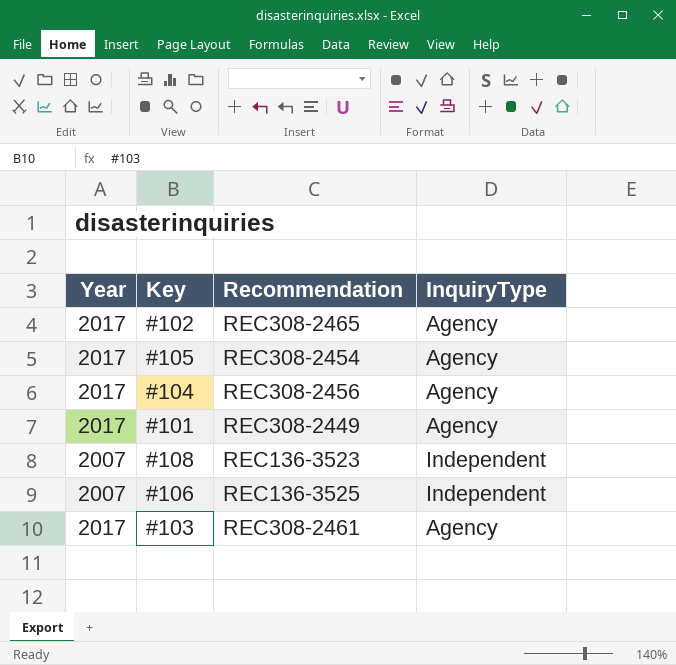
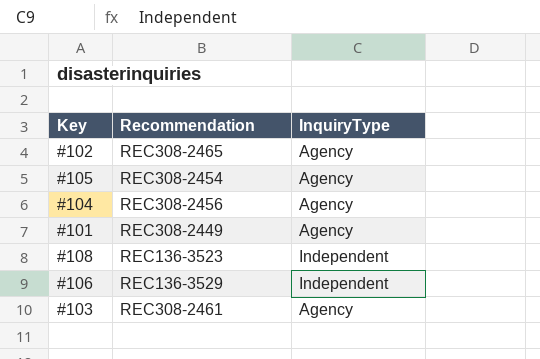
column Year | position: 1 -> none
#106 | Recommendation: REC136-3525 -> REC136-3529

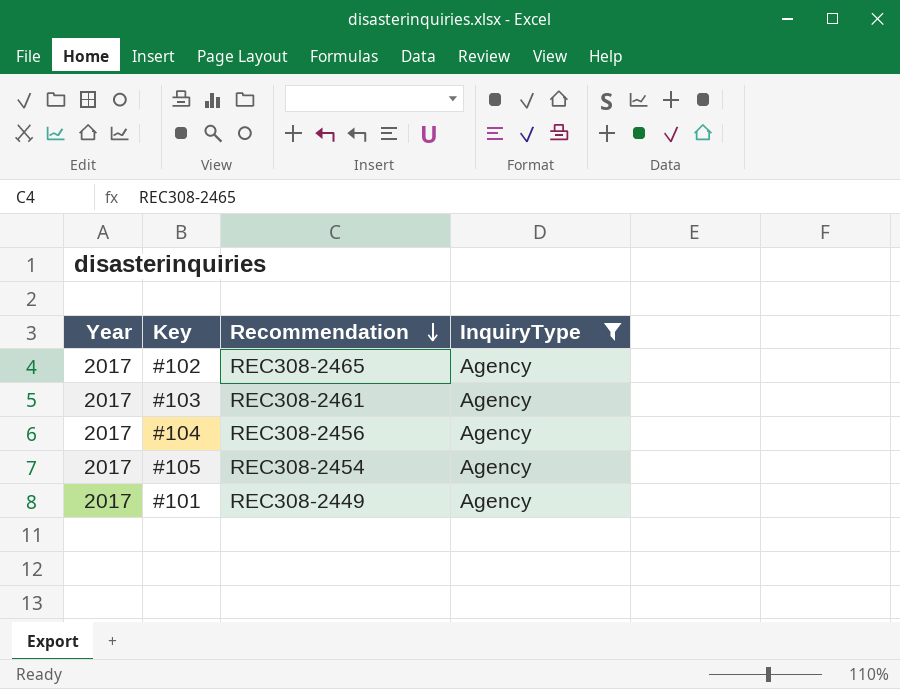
filter: none -> InquiryType = Agency
row order: none -> Recommendation descending
column Year | position: none -> 1

